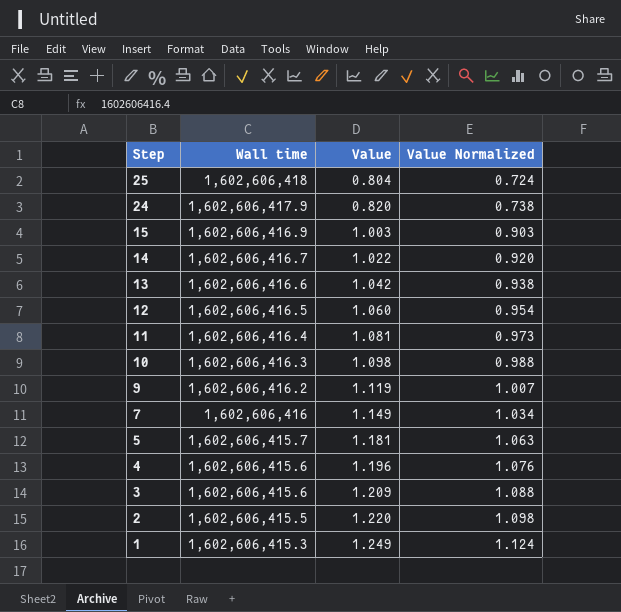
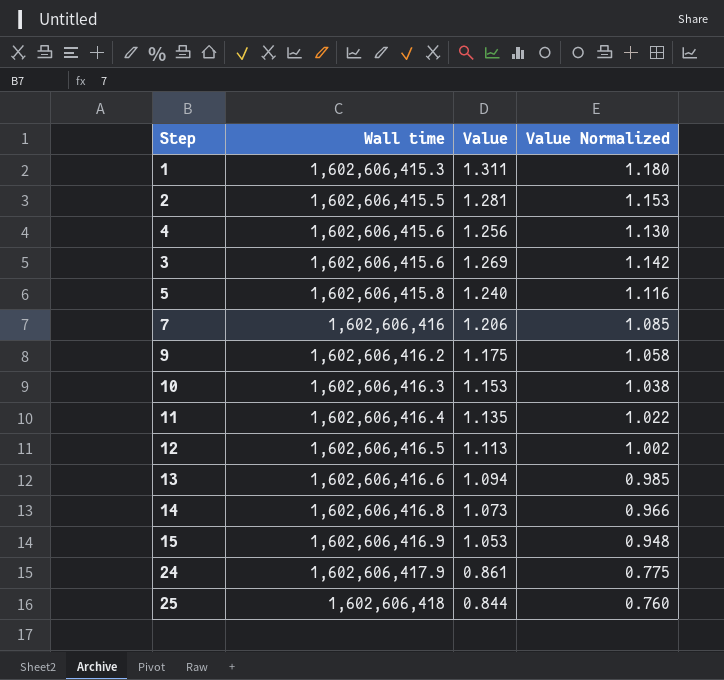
row order: Step descending -> Wall time ascending
1 | Value: 1.249 -> 1.311
1 | Value Normalized: 1.124 -> 1.180
2 | Value: 1.220 -> 1.281
2 | Value Normalized: 1.098 -> 1.153
4 | Value: 1.196 -> 1.256
4 | Value Normalized: 1.076 -> 1.130
3 | Value: 1.209 -> 1.269
3 | Value Normalized: 1.088 -> 1.142
5 | Wall time: 1,602,606,415.7 -> 1,602,606,415.8
5 | Value: 1.181 -> 1.240
5 | Value Normalized: 1.063 -> 1.116
7 | Value: 1.149 -> 1.206
7 | Value Normalized: 1.034 -> 1.085
9 | Value: 1.119 -> 1.175
9 | Value Normalized: 1.007 -> 1.058
10 | Value: 1.098 -> 1.153
10 | Value Normalized: 0.988 -> 1.038
11 | Value: 1.081 -> 1.135
11 | Value Normalized: 0.973 -> 1.022
12 | Value: 1.060 -> 1.113
12 | Value Normalized: 0.954 -> 1.002
13 | Value: 1.042 -> 1.094
13 | Value Normalized: 0.938 -> 0.985
14 | Wall time: 1,602,606,416.7 -> 1,602,606,416.8
14 | Value: 1.022 -> 1.073
14 | Value Normalized: 0.920 -> 0.966
15 | Value: 1.003 -> 1.053
15 | Value Normalized: 0.903 -> 0.948
24 | Value: 0.820 -> 0.861
24 | Value Normalized: 0.738 -> 0.775
25 | Value: 0.804 -> 0.844
25 | Value Normalized: 0.724 -> 0.760

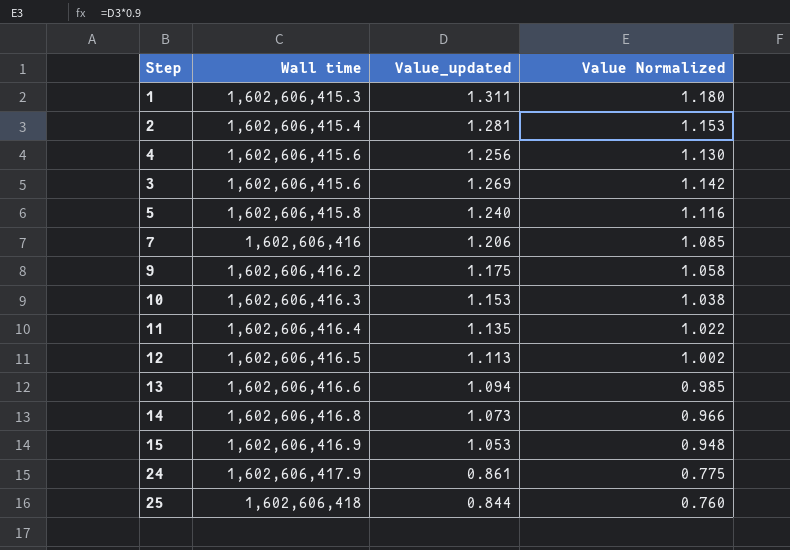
column name: Value -> Value_updated
2 | Wall time: 1,602,606,415.5 -> 1,602,606,415.4

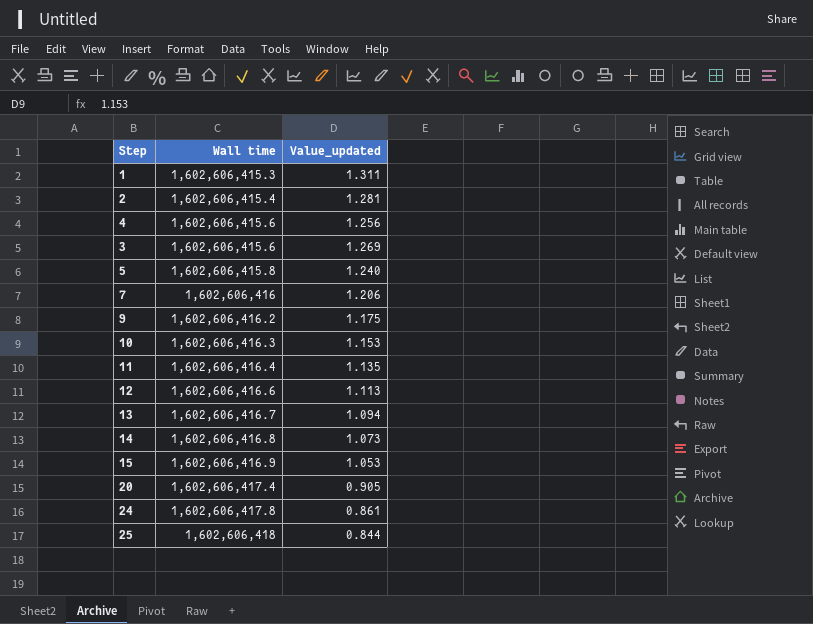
column Value Normalized | formula: [Value_updated] * 0.9 -> none
12 | Wall time: 1,602,606,416.5 -> 1,602,606,416.6
13 | Wall time: 1,602,606,416.6 -> 1,602,606,416.7
row 20: none -> 1,602,606,417.4 | 0.905
24 | Wall time: 1,602,606,417.9 -> 1,602,606,417.8

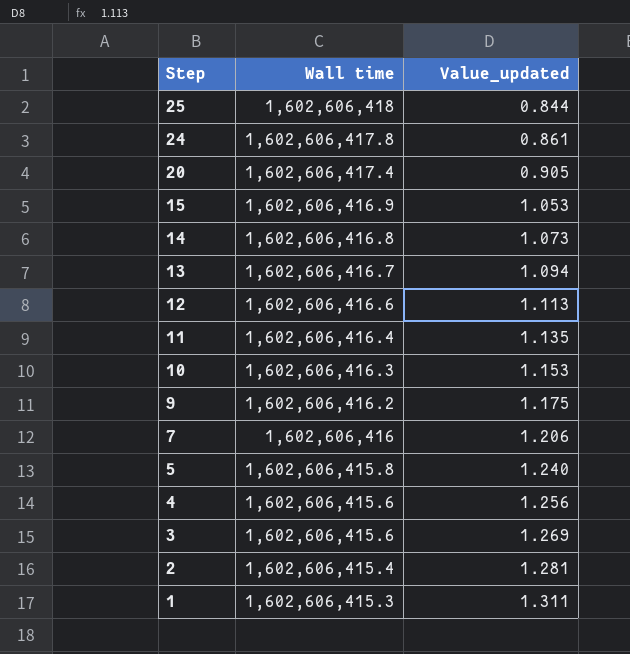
row order: Wall time ascending -> Step descending

